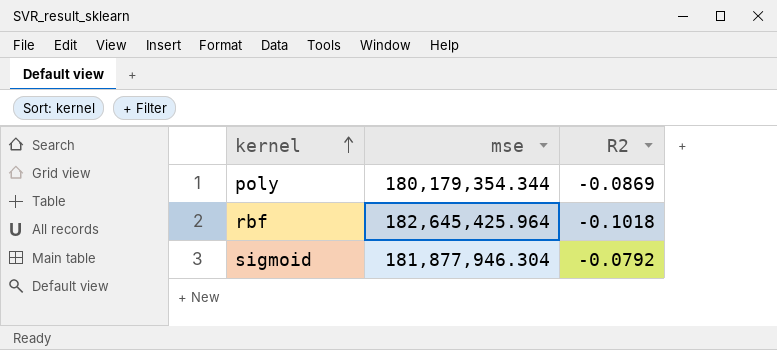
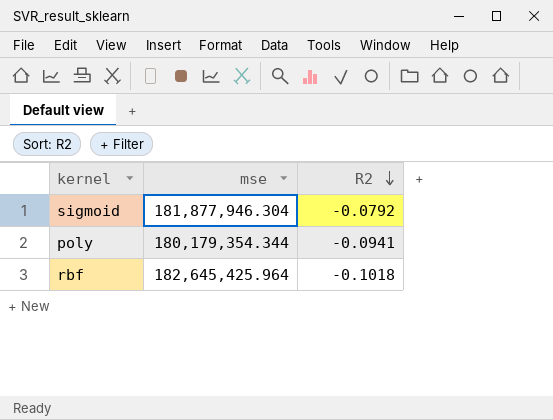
row order: kernel ascending -> R2 descending
poly | R2: -0.0869 -> -0.0941

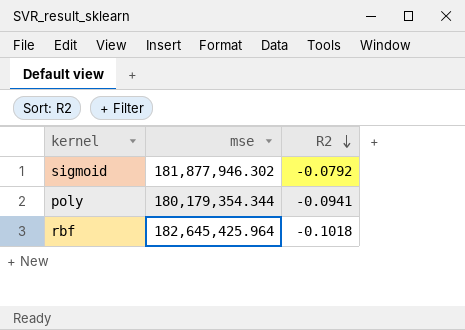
sigmoid | mse: 181,877,946.304 -> 181,877,946.302

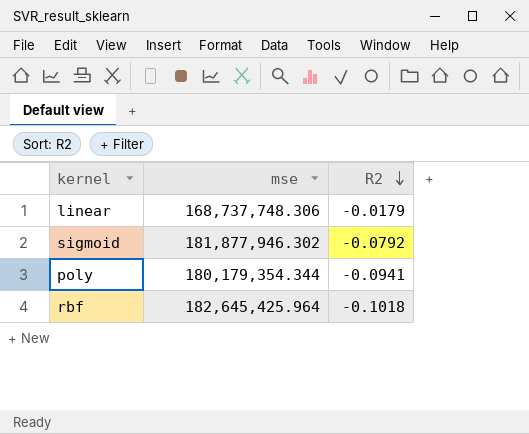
row linear: none -> 168,737,748.306 | -0.0179

